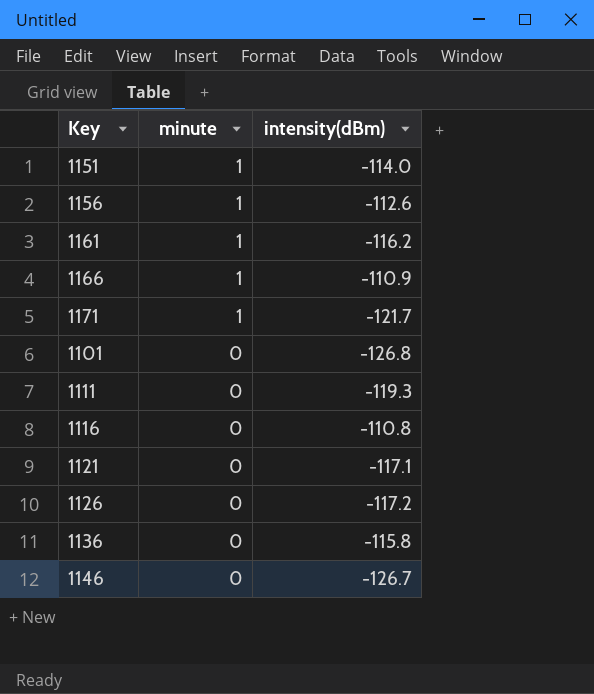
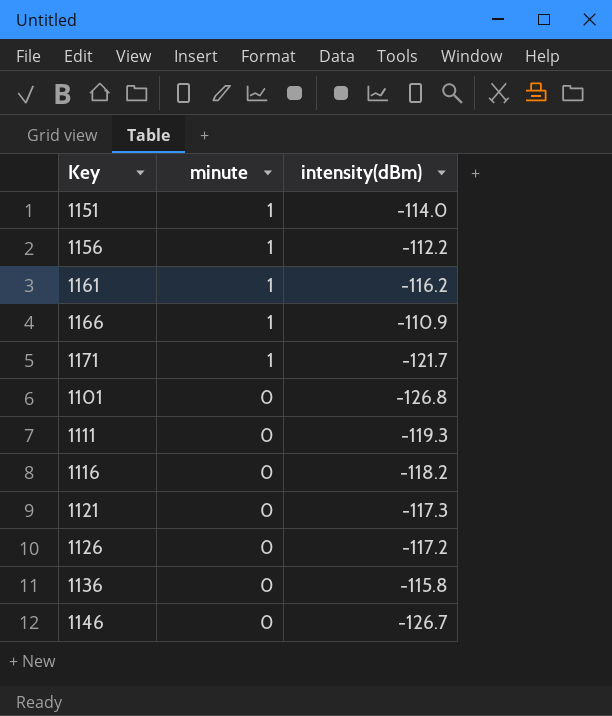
1156 | intensity(dBm): -112.6 -> -112.2
1116 | intensity(dBm): -110.8 -> -118.2
1121 | intensity(dBm): -117.1 -> -117.3

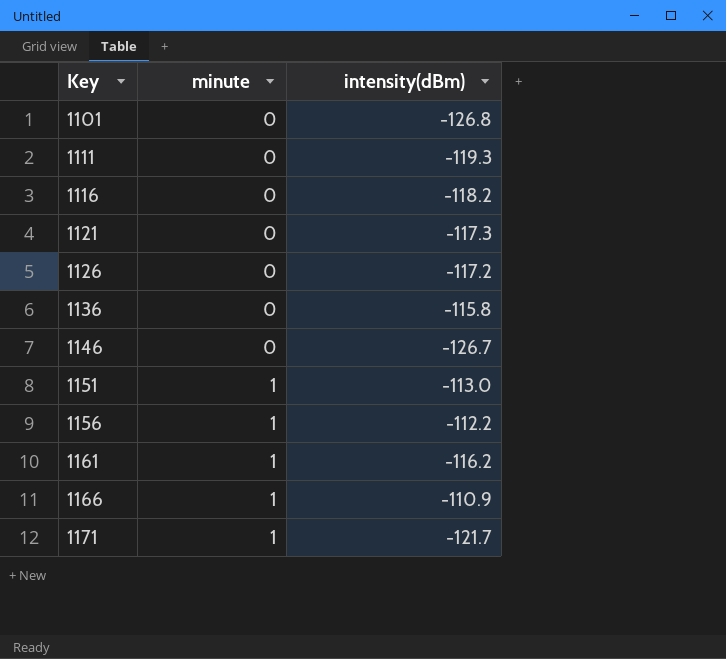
row order: minute descending -> Key ascending
1151 | intensity(dBm): -114.0 -> -113.0

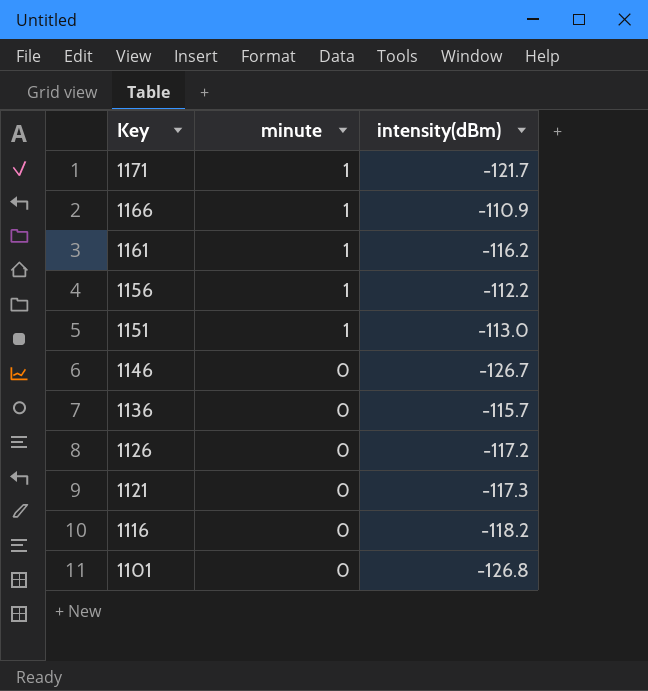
row order: Key ascending -> Key descending
row 1111: 0 | -119.3 -> none
1136 | intensity(dBm): -115.8 -> -115.7

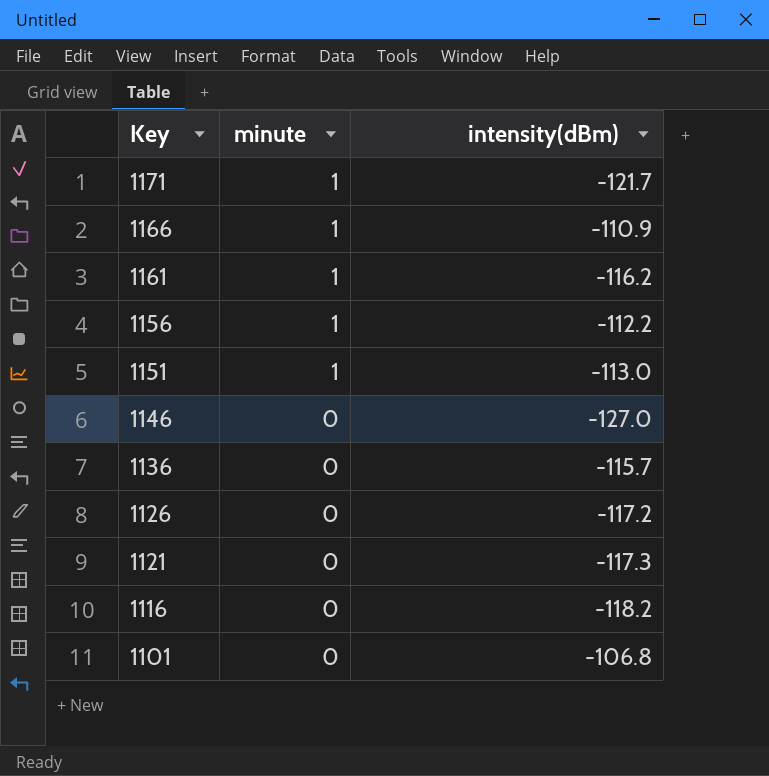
1146 | intensity(dBm): -126.7 -> -127.0
1101 | intensity(dBm): -126.8 -> -106.8

